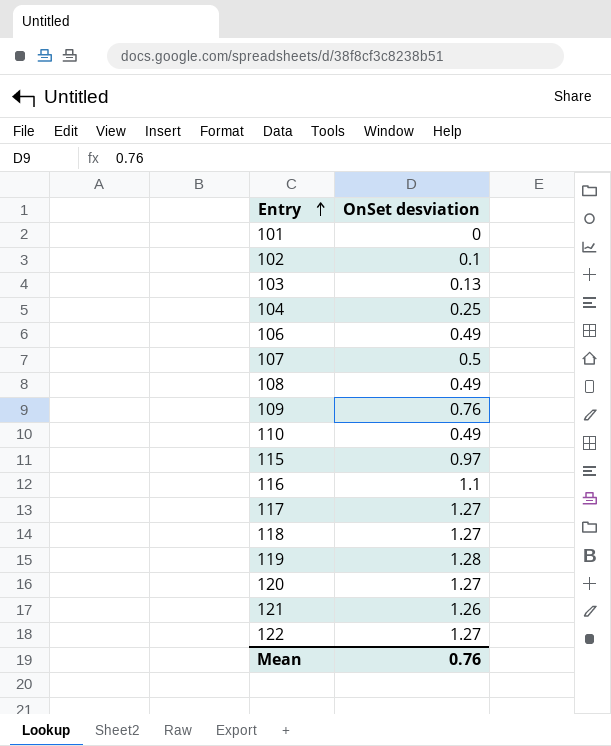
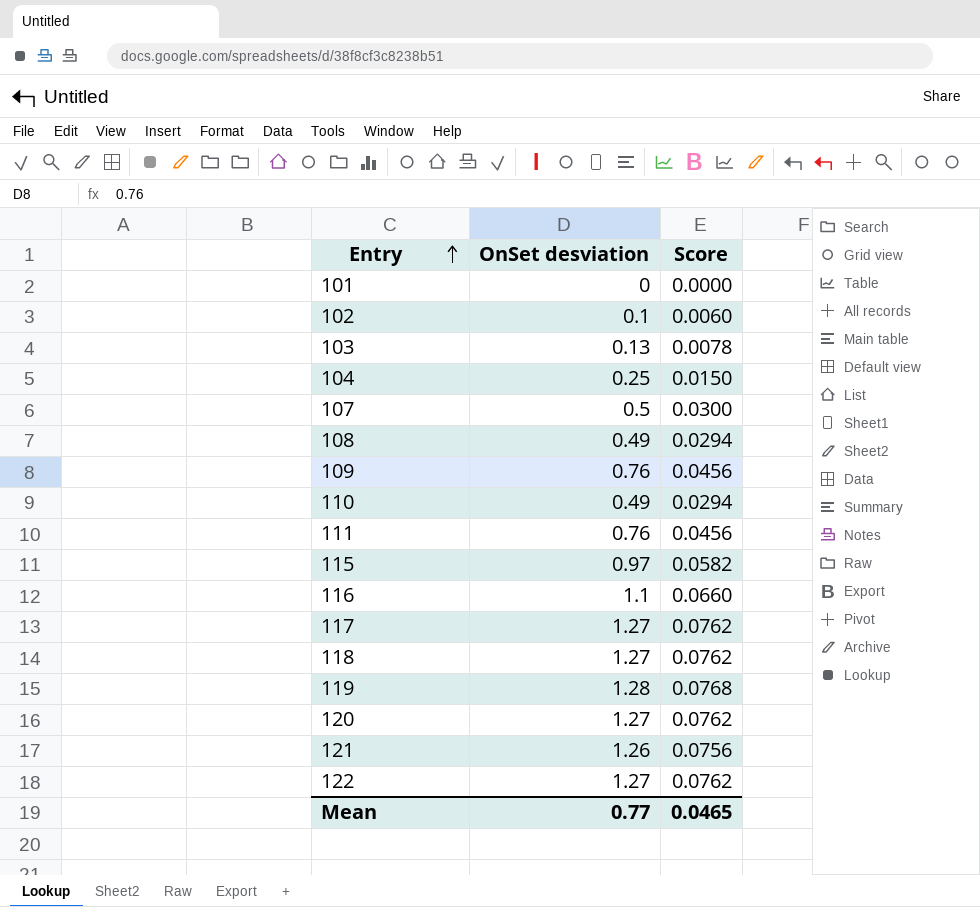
column Score | formula: none -> [OnSet desviation] * 0.06
row 106: 0.49 -> none
row 111: none -> 0.76 | 0.0456
Mean | OnSet desviation: 0.76 -> 0.77

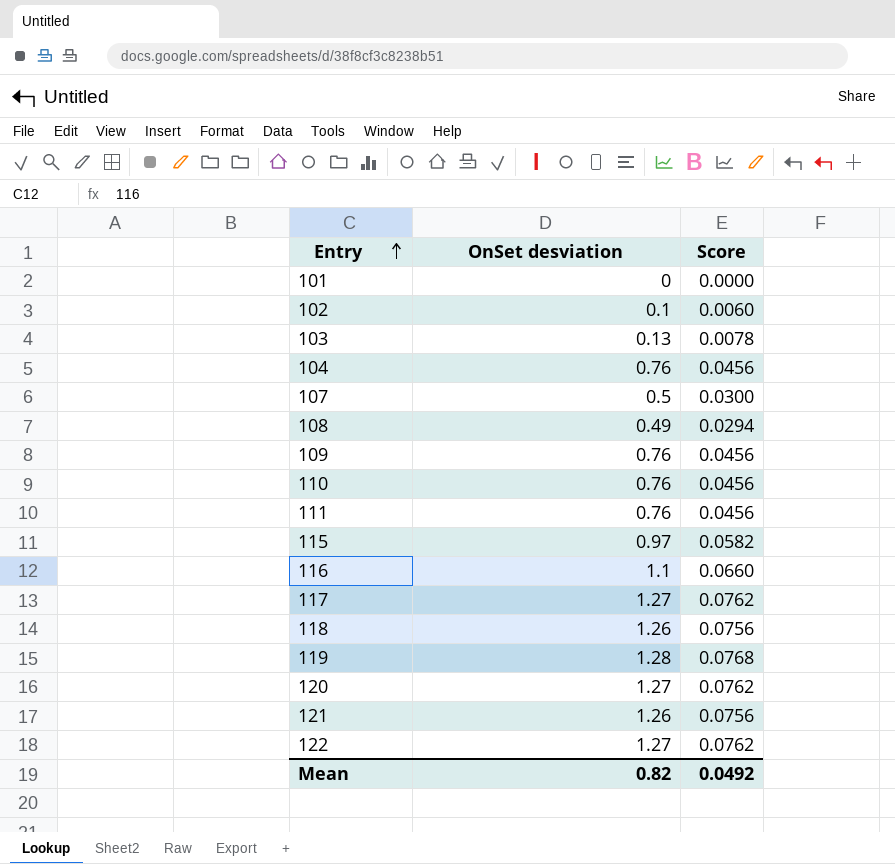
104 | OnSet desviation: 0.25 -> 0.76
104 | Score: 0.0150 -> 0.0456
110 | OnSet desviation: 0.49 -> 0.76
110 | Score: 0.0294 -> 0.0456
118 | OnSet desviation: 1.27 -> 1.26
118 | Score: 0.0762 -> 0.0756
Mean | OnSet desviation: 0.77 -> 0.82
Mean | Score: 0.0465 -> 0.0492

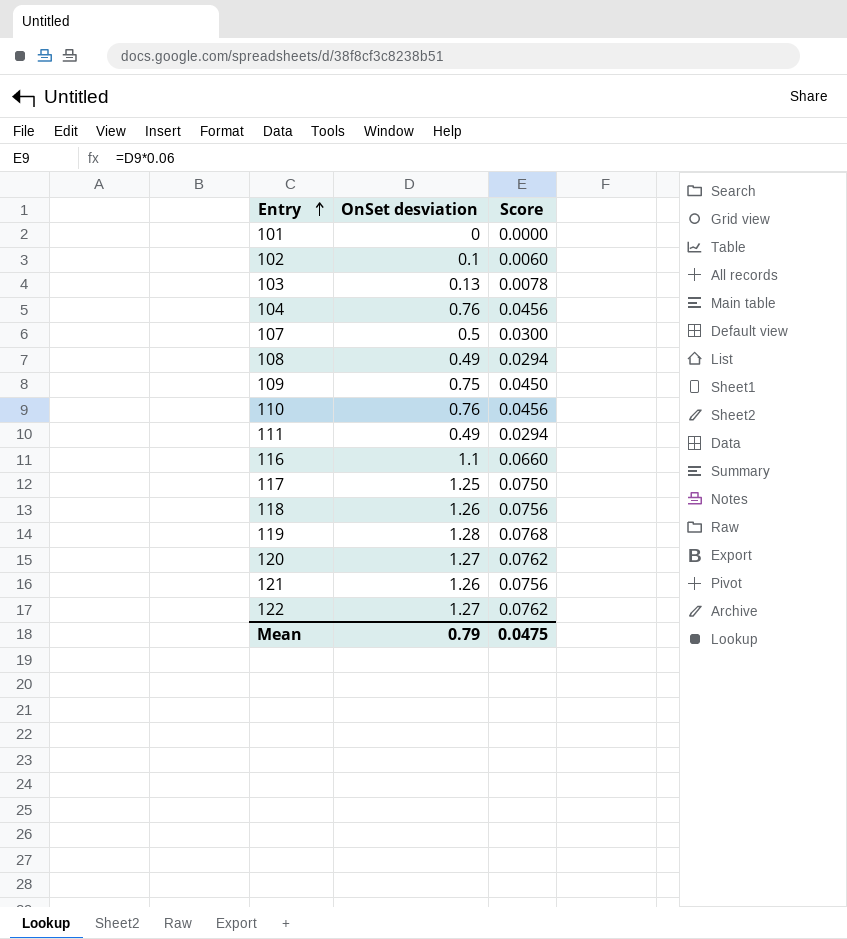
row 115: 0.97 | 0.0582 -> none
109 | OnSet desviation: 0.76 -> 0.75
109 | Score: 0.0456 -> 0.0450
111 | OnSet desviation: 0.76 -> 0.49
111 | Score: 0.0456 -> 0.0294
117 | OnSet desviation: 1.27 -> 1.25
117 | Score: 0.0762 -> 0.0750
Mean | OnSet desviation: 0.82 -> 0.79
Mean | Score: 0.0492 -> 0.0475

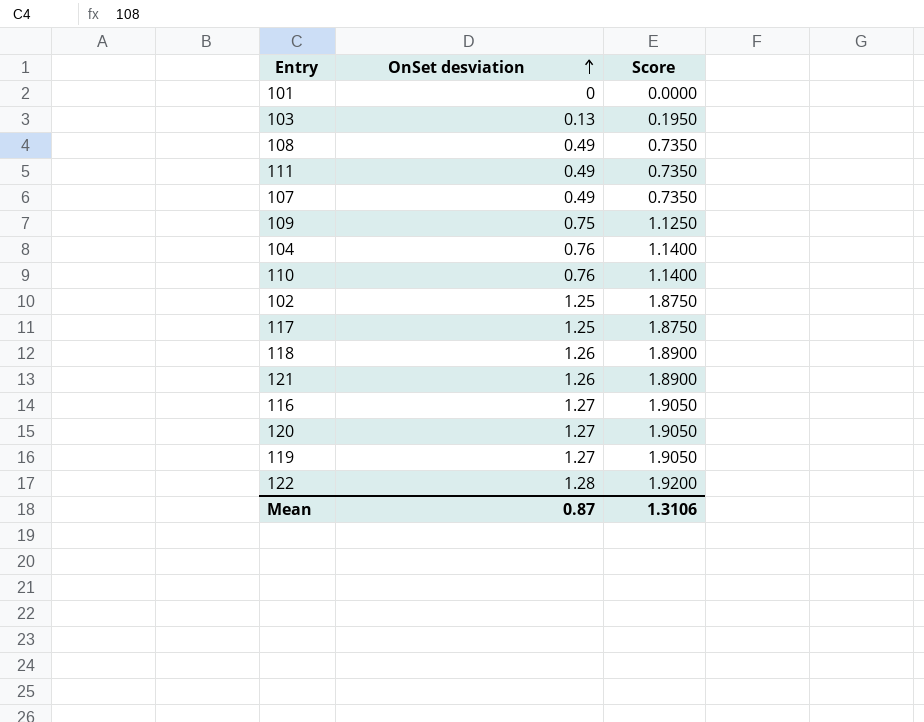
row order: Entry ascending -> OnSet desviation ascending
column Score | formula: [OnSet desviation] * 0.06 -> [OnSet desviation] * 1.5
107 | OnSet desviation: 0.5 -> 0.49
102 | OnSet desviation: 0.1 -> 1.25
116 | OnSet desviation: 1.1 -> 1.27
119 | OnSet desviation: 1.28 -> 1.27
122 | OnSet desviation: 1.27 -> 1.28
Mean | OnSet desviation: 0.79 -> 0.87
Mean | Score: 0.0475 -> 1.3106

